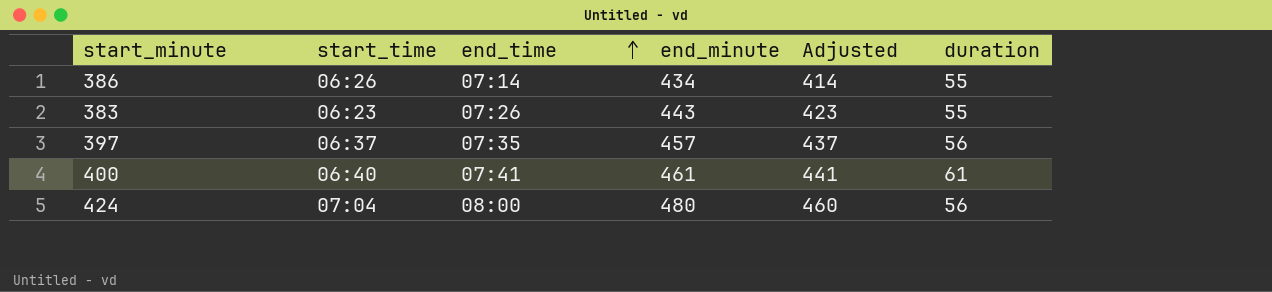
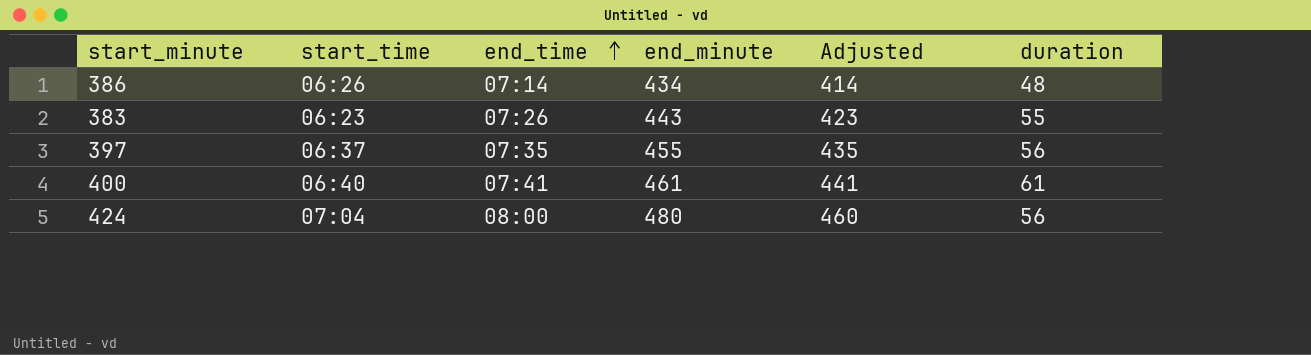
386 | duration: 55 -> 48
397 | end_minute: 457 -> 455
397 | Adjusted: 437 -> 435

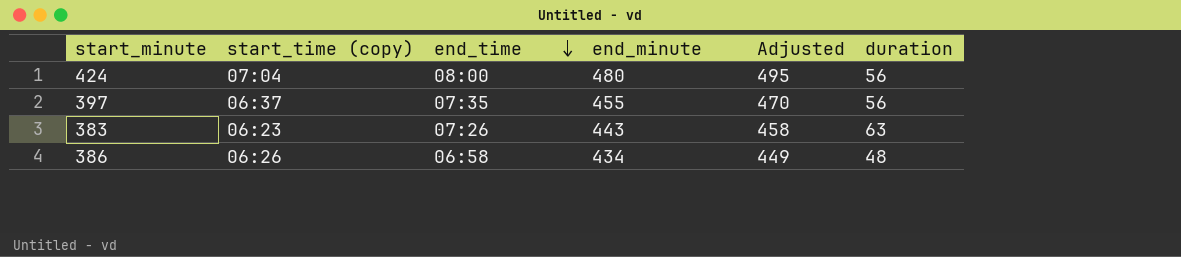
row order: end_time ascending -> end_time descending
column name: start_time -> start_time (copy)
column Adjusted | formula: [end_minute] - 20 -> [end_minute] + 15
row 400: 06:40 | 07:41 | 461 | 441 | 61 -> none
383 | duration: 55 -> 63
386 | end_time: 07:14 -> 06:58

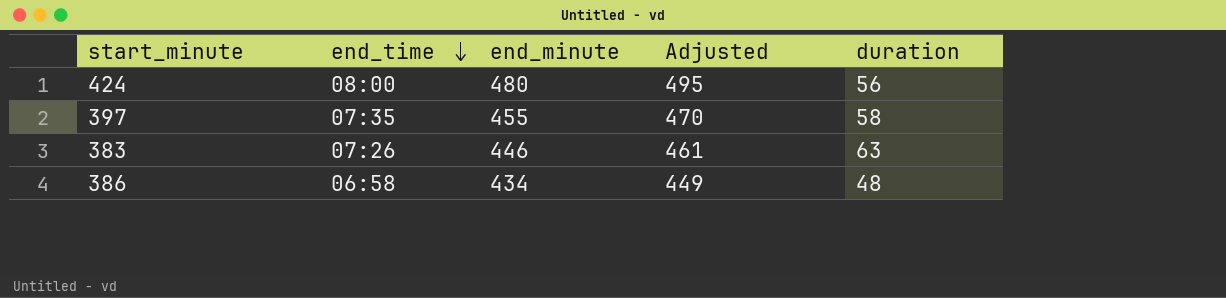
column start_time (copy) | position: 2 -> none
397 | duration: 56 -> 58
383 | end_minute: 443 -> 446
383 | Adjusted: 458 -> 461

